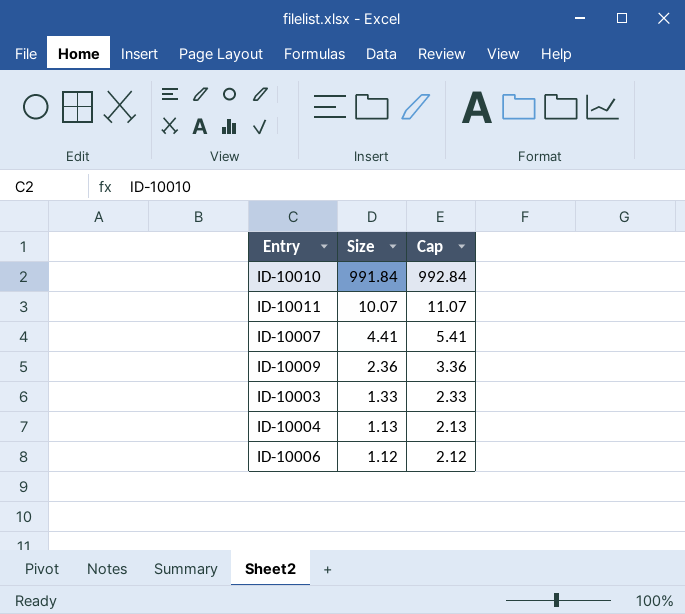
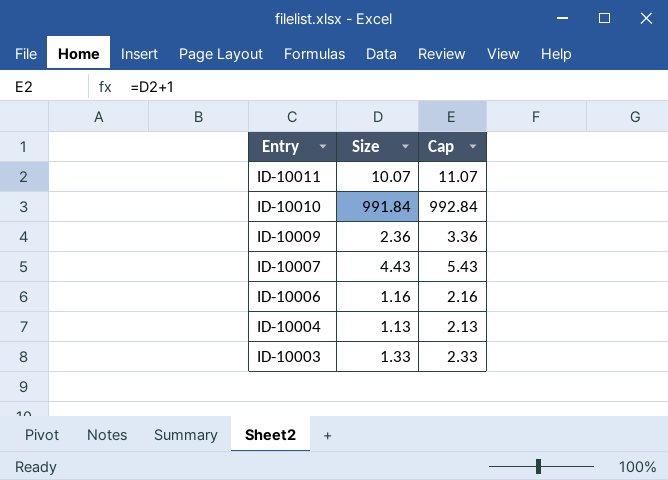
row order: Size descending -> Entry descending
ID-10007 | Size: 4.41 -> 4.43
ID-10007 | Cap: 5.41 -> 5.43
ID-10006 | Size: 1.12 -> 1.16
ID-10006 | Cap: 2.12 -> 2.16

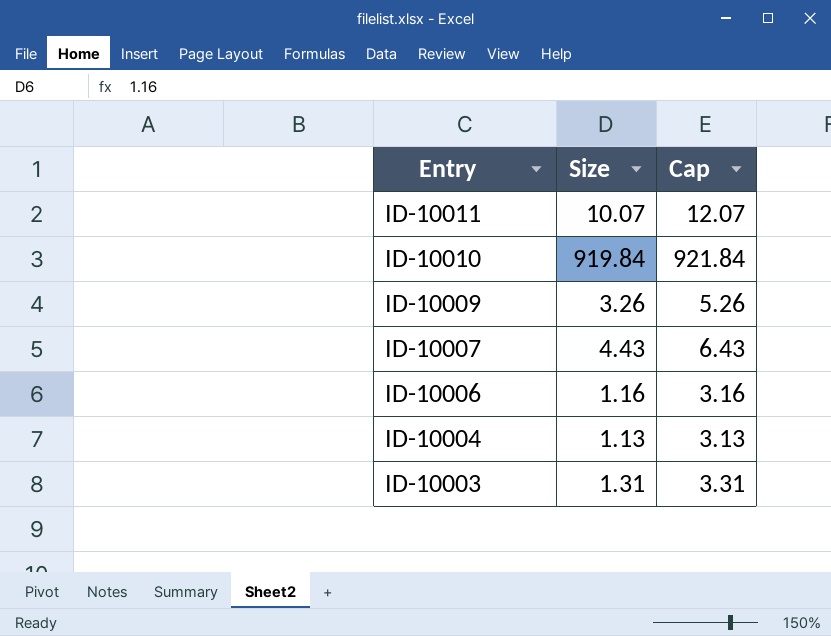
column Cap | formula: [Size] + 1 -> [Size] + 2
ID-10010 | Size: 991.84 -> 919.84
ID-10009 | Size: 2.36 -> 3.26
ID-10003 | Size: 1.33 -> 1.31

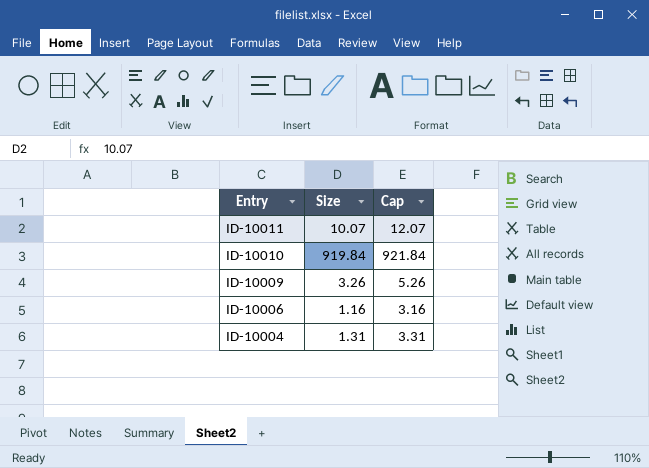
row ID-10007: 4.43 | 6.43 -> none
row ID-10003: 1.31 | 3.31 -> none
ID-10004 | Size: 1.13 -> 1.31
ID-10004 | Cap: 3.13 -> 3.31

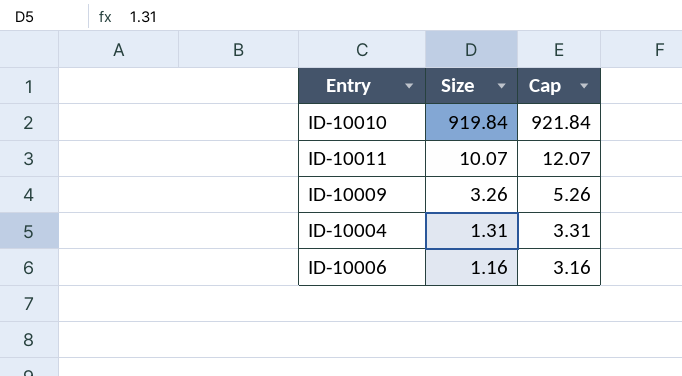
row order: Entry descending -> Size descending

